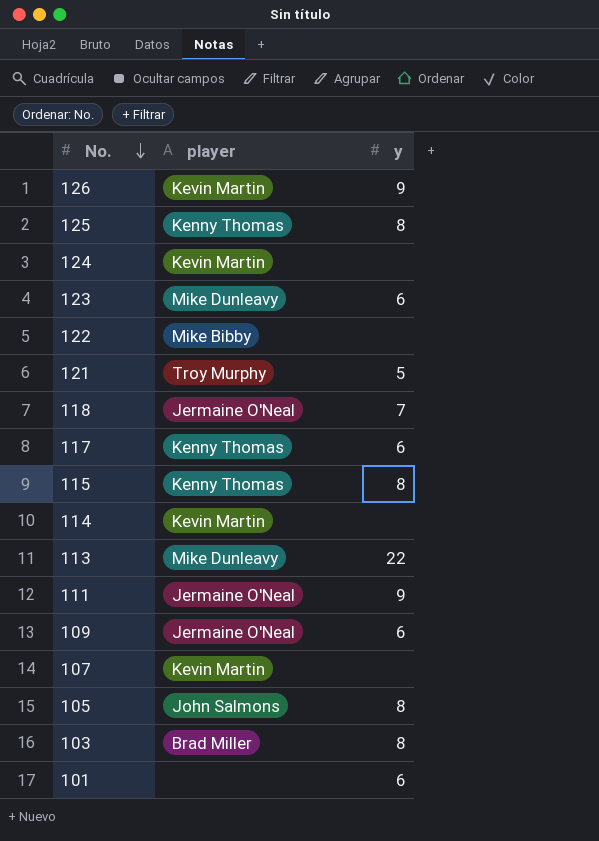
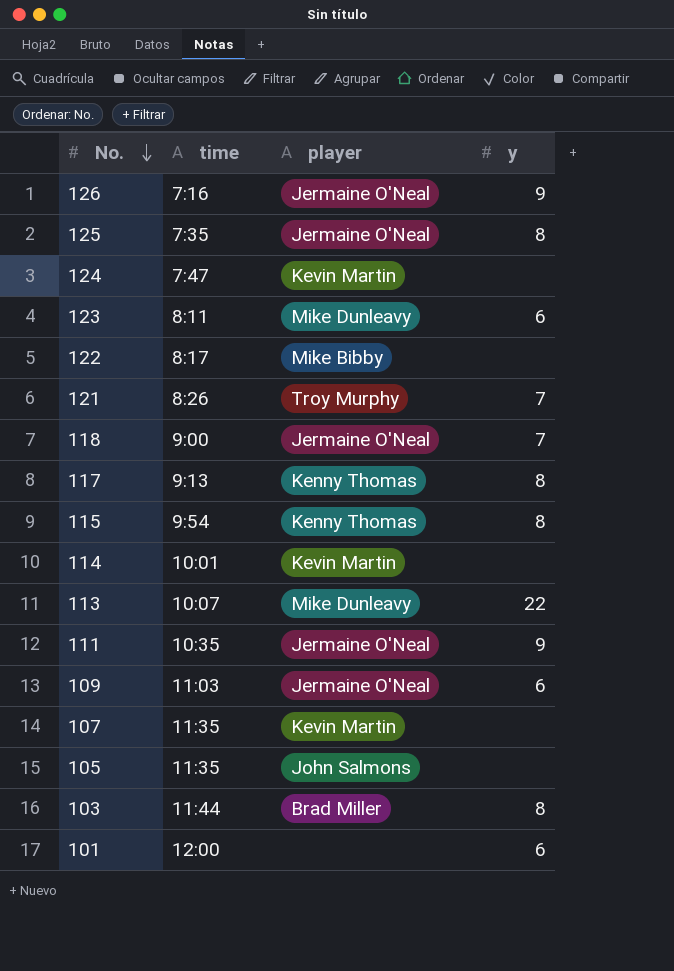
column time | position: none -> 2
126 | player: Kevin Martin -> Jermaine O'Neal
125 | player: Kenny Thomas -> Jermaine O'Neal
121 | y: 5 -> 7
117 | y: 6 -> 8
105 | y: 8 -> none

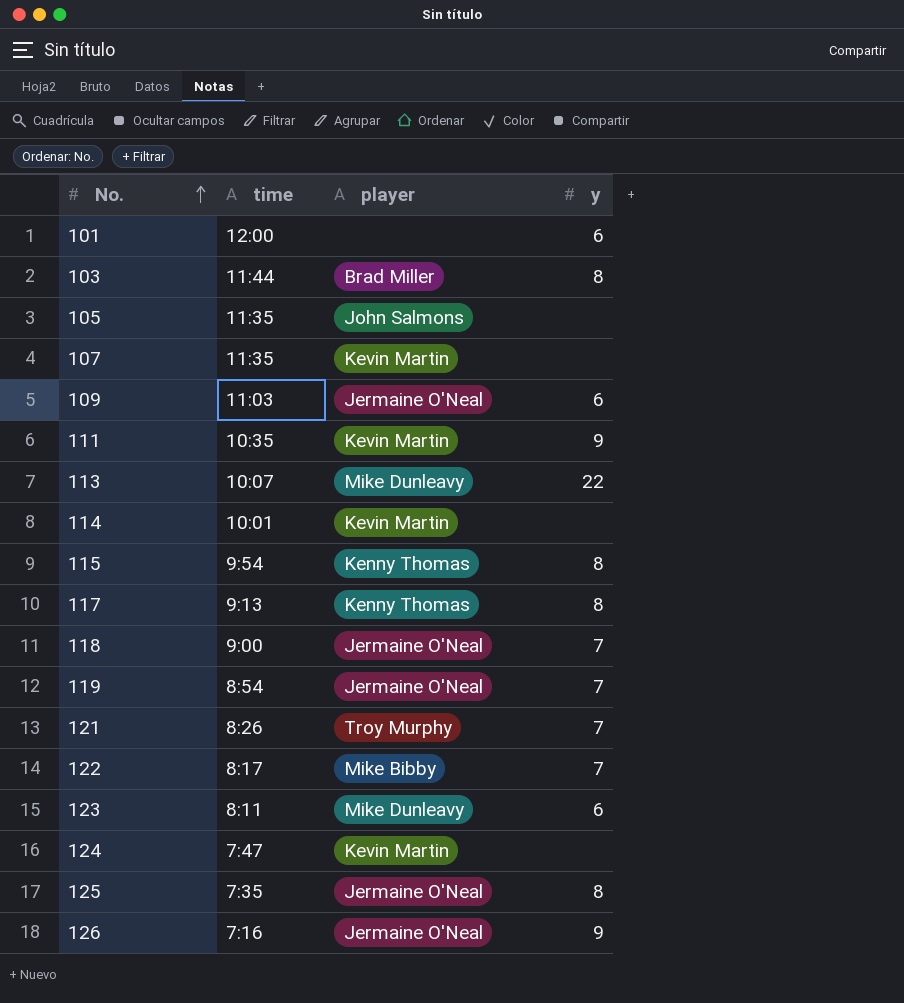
row order: No. descending -> No. ascending
111 | player: Jermaine O'Neal -> Kevin Martin
row 119: none -> 8:54 | Jermaine O'Neal | 7
122 | y: none -> 7

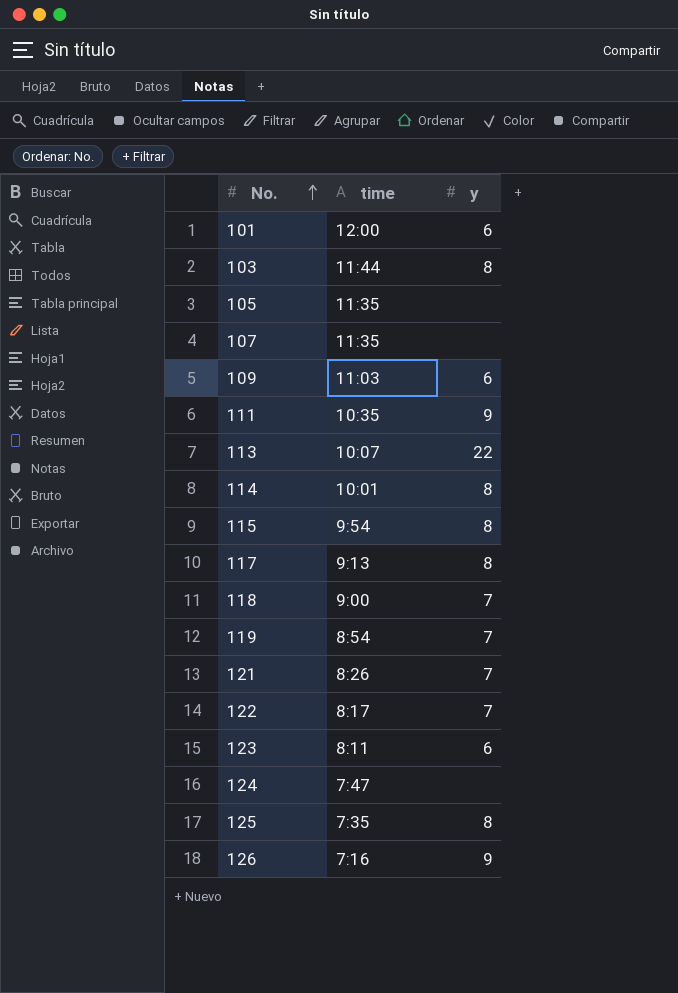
column player | position: 3 -> none
114 | y: none -> 8

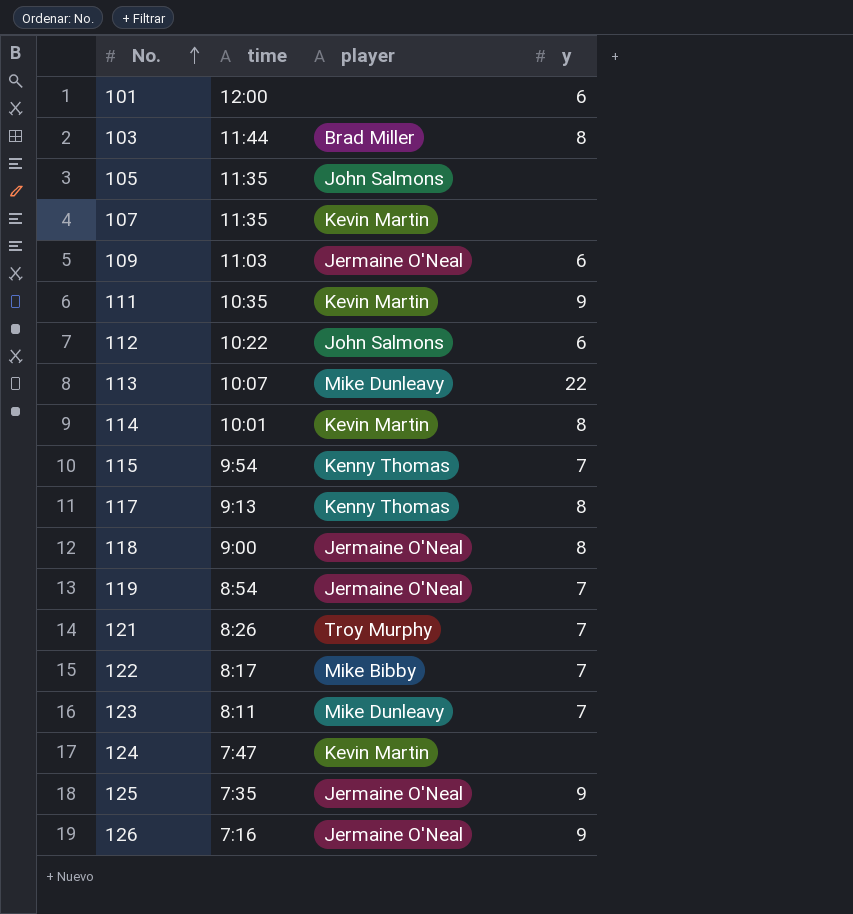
column player | position: none -> 3
row 112: none -> 10:22 | John Salmons | 6
115 | y: 8 -> 7
118 | y: 7 -> 8
123 | y: 6 -> 7
125 | y: 8 -> 9

